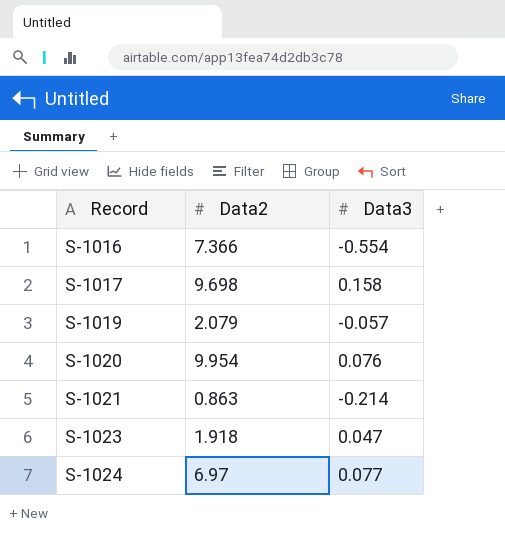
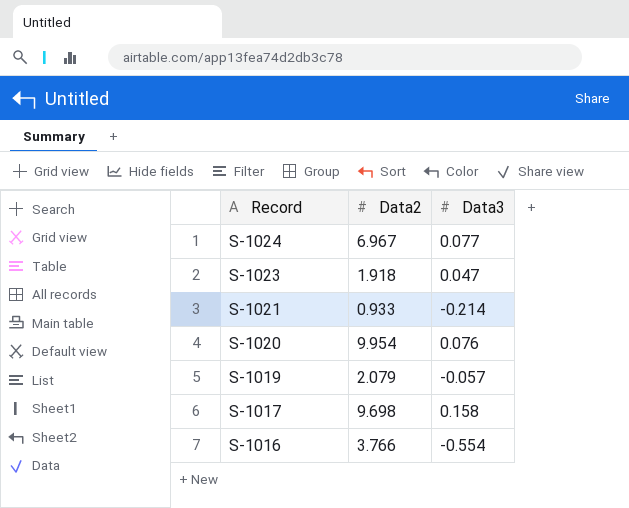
row order: Record ascending -> Record descending
S-1024 | Data2: 6.97 -> 6.967
S-1021 | Data2: 0.863 -> 0.933
S-1016 | Data2: 7.366 -> 3.766

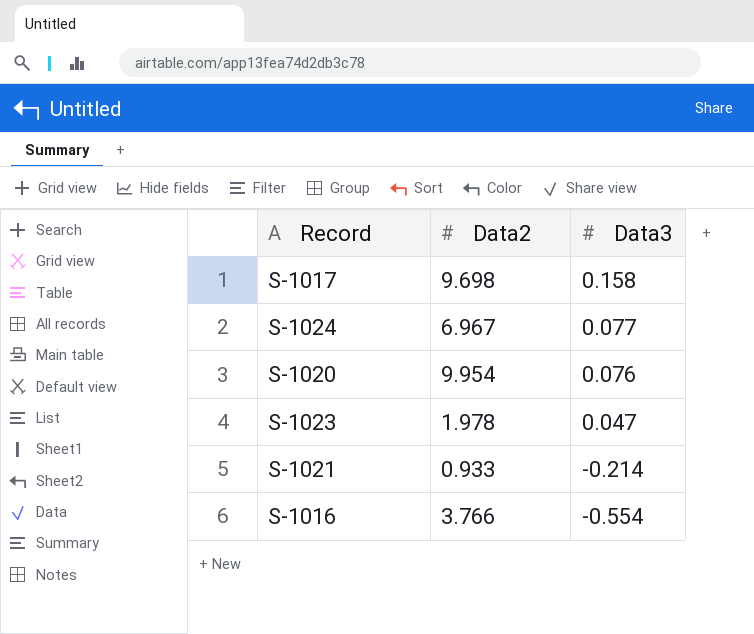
row order: Record descending -> Data3 descending
row S-1019: 2.079 | -0.057 -> none
S-1023 | Data2: 1.918 -> 1.978

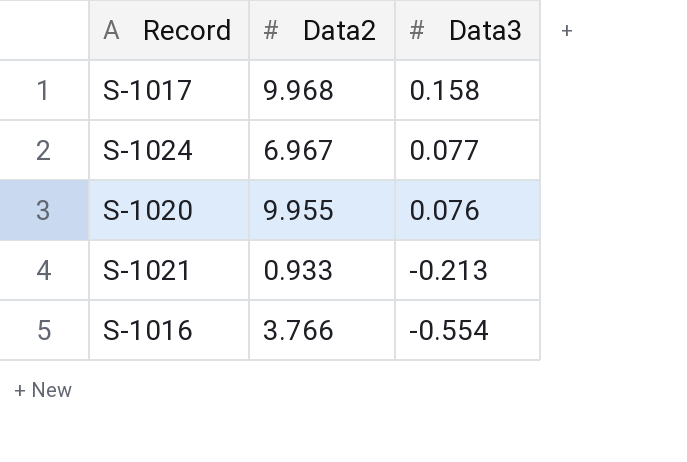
row S-1023: 1.978 | 0.047 -> none
S-1017 | Data2: 9.698 -> 9.968
S-1020 | Data2: 9.954 -> 9.955
S-1021 | Data3: -0.214 -> -0.213

